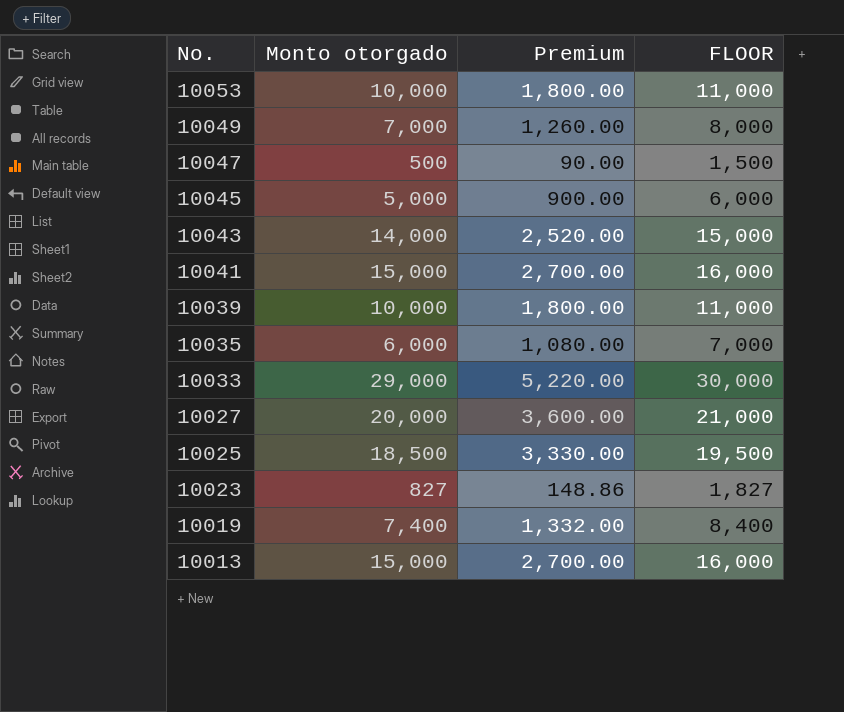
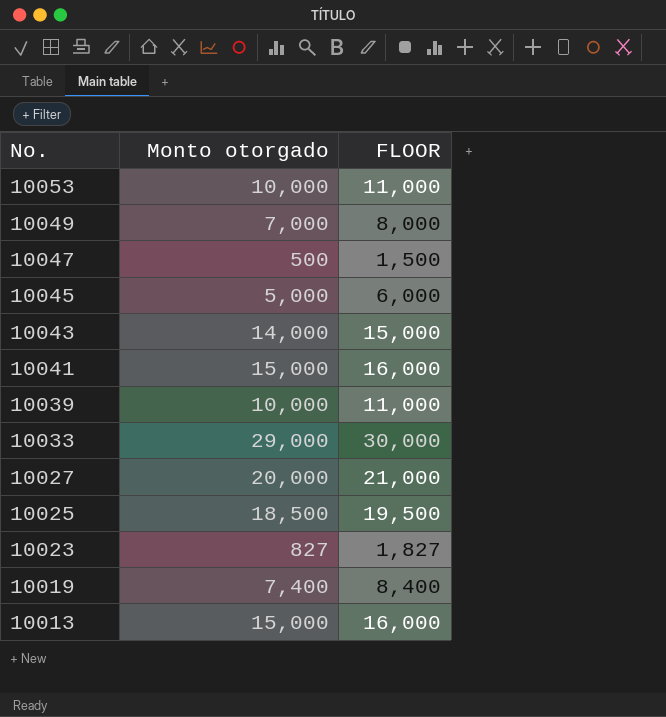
column Premium | formula: [Monto otorgado] * 0.18 -> none
row 10035: 6,000 | 1,080.00 | 7,000 -> none

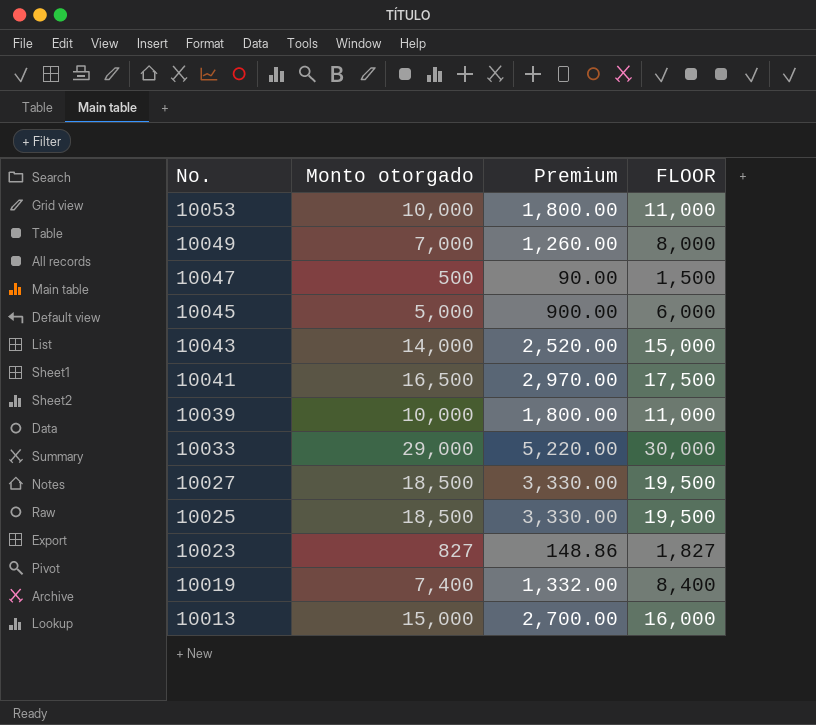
column Premium | formula: none -> [Monto otorgado] * 0.18
10041 | Monto otorgado: 15,000 -> 16,500
10041 | FLOOR: 16,000 -> 17,500
10027 | Monto otorgado: 20,000 -> 18,500
10027 | FLOOR: 21,000 -> 19,500

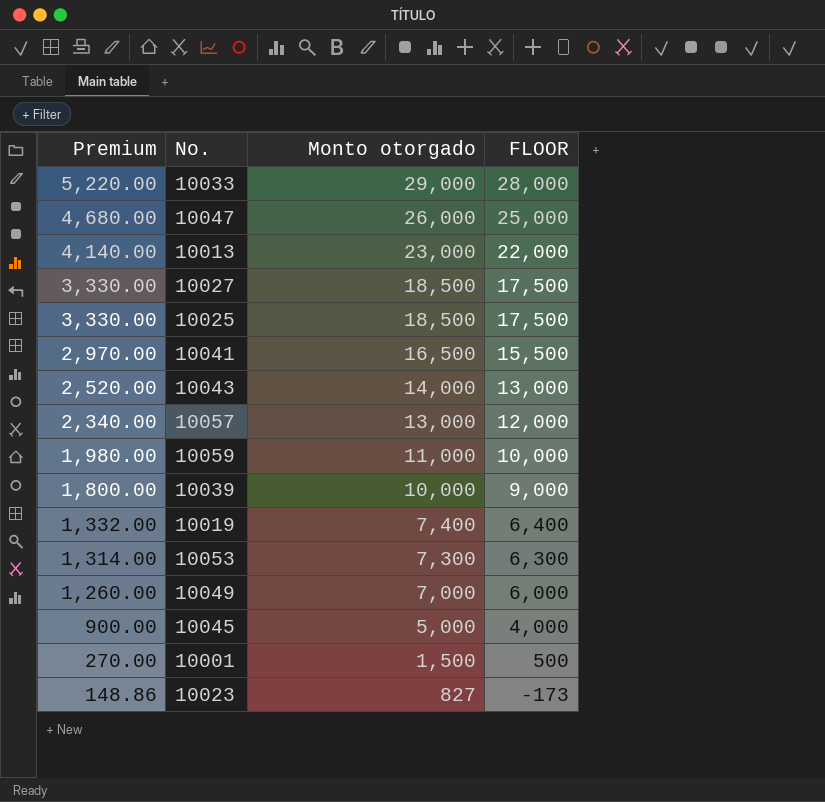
row order: No. descending -> Premium descending
column Premium | position: 3 -> 1
column FLOOR | formula: [Monto otorgado] + 1000 -> [Monto otorgado] - 1000
10047 | Premium: 90.00 -> 4,680.00
10047 | Monto otorgado: 500 -> 26,000
10013 | Premium: 2,700.00 -> 4,140.00
10013 | Monto otorgado: 15,000 -> 23,000
row 10057: none -> 2,340.00 | 13,000 | 12,000
row 10059: none -> 1,980.00 | 11,000 | 10,000
10053 | Premium: 1,800.00 -> 1,314.00
10053 | Monto otorgado: 10,000 -> 7,300
row 10001: none -> 270.00 | 1,500 | 500

